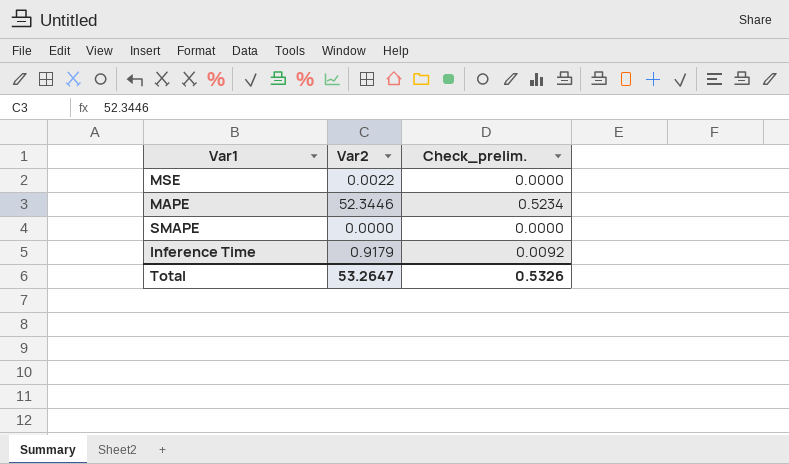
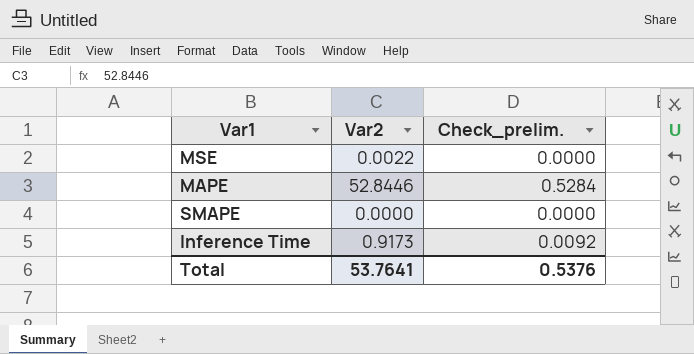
MAPE | Var2: 52.3446 -> 52.8446
MAPE | Check_prelim.: 0.5234 -> 0.5284
Inference Time | Var2: 0.9179 -> 0.9173
Total | Var2: 53.2647 -> 53.7641
Total | Check_prelim.: 0.5326 -> 0.5376

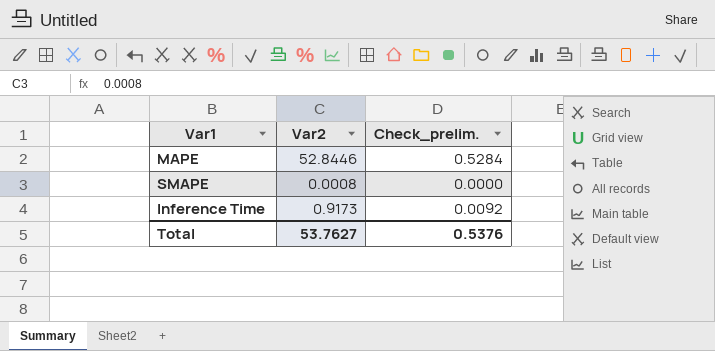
row MSE: 0.0022 | 0.0000 -> none
SMAPE | Var2: 0.0000 -> 0.0008
Total | Var2: 53.7641 -> 53.7627

